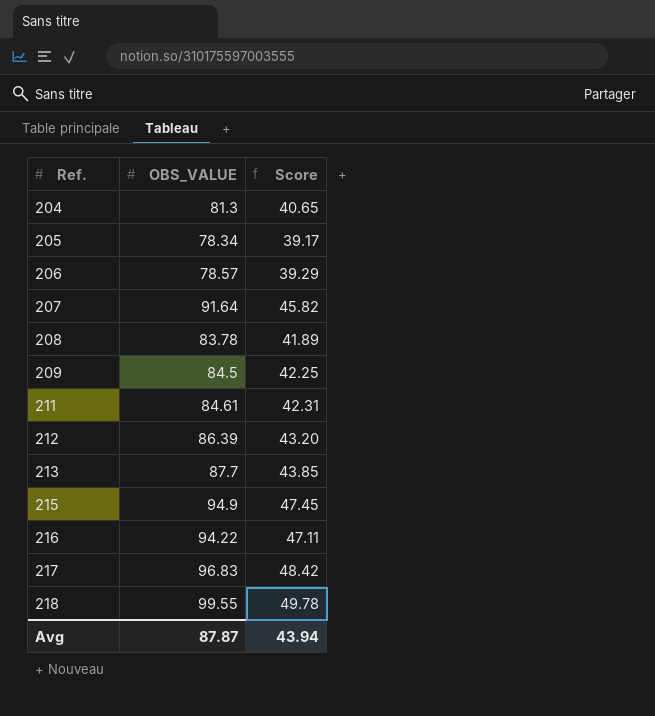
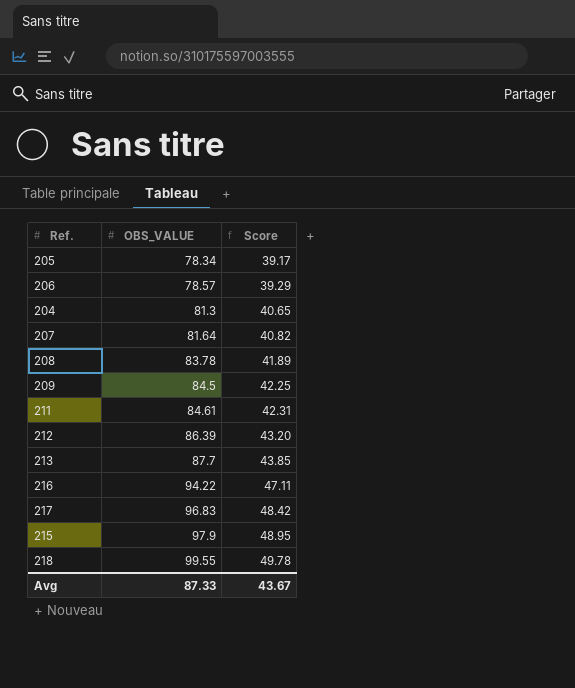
row order: Ref. ascending -> OBS_VALUE ascending
207 | OBS_VALUE: 91.64 -> 81.64
207 | Score: 45.82 -> 40.82
215 | OBS_VALUE: 94.9 -> 97.9
215 | Score: 47.45 -> 48.95
Avg | OBS_VALUE: 87.87 -> 87.33
Avg | Score: 43.94 -> 43.67

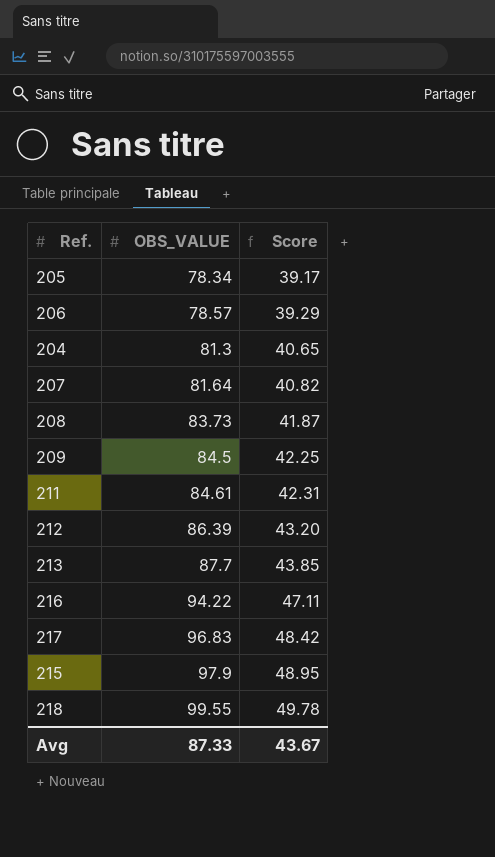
208 | OBS_VALUE: 83.78 -> 83.73
208 | Score: 41.89 -> 41.87

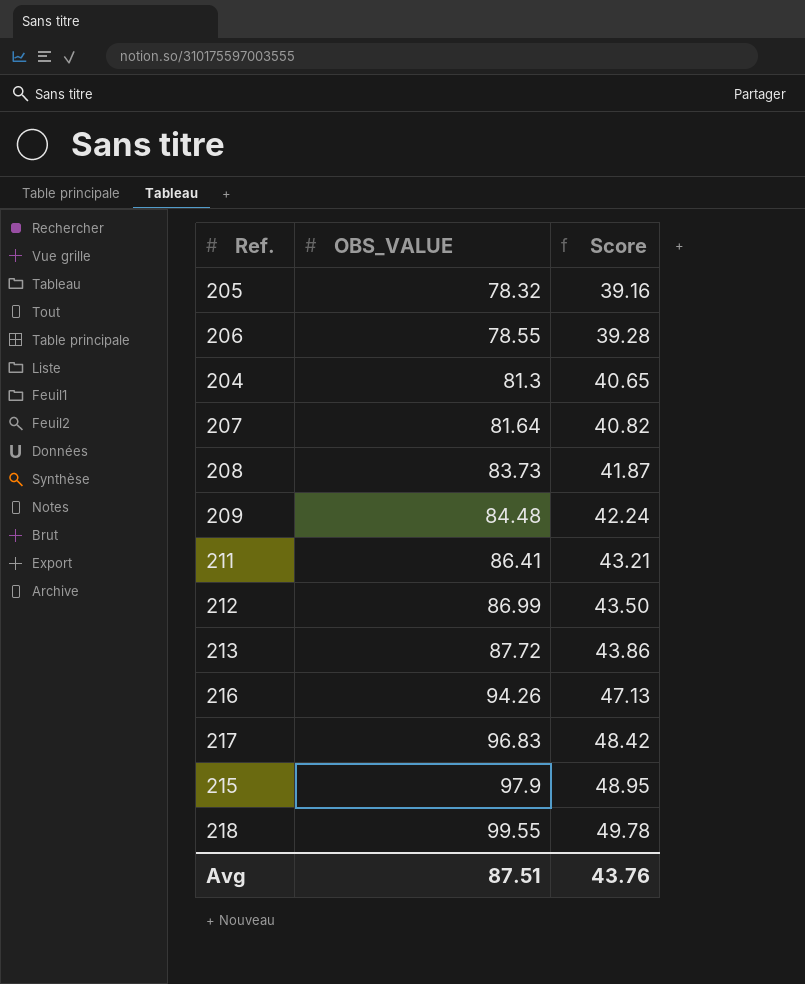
205 | OBS_VALUE: 78.34 -> 78.32
205 | Score: 39.17 -> 39.16
206 | OBS_VALUE: 78.57 -> 78.55
206 | Score: 39.29 -> 39.28
209 | OBS_VALUE: 84.5 -> 84.48
209 | Score: 42.25 -> 42.24
211 | OBS_VALUE: 84.61 -> 86.41
211 | Score: 42.31 -> 43.21
212 | OBS_VALUE: 86.39 -> 86.99
212 | Score: 43.20 -> 43.50
213 | OBS_VALUE: 87.7 -> 87.72
213 | Score: 43.85 -> 43.86
216 | OBS_VALUE: 94.22 -> 94.26
216 | Score: 47.11 -> 47.13
Avg | OBS_VALUE: 87.33 -> 87.51
Avg | Score: 43.67 -> 43.76

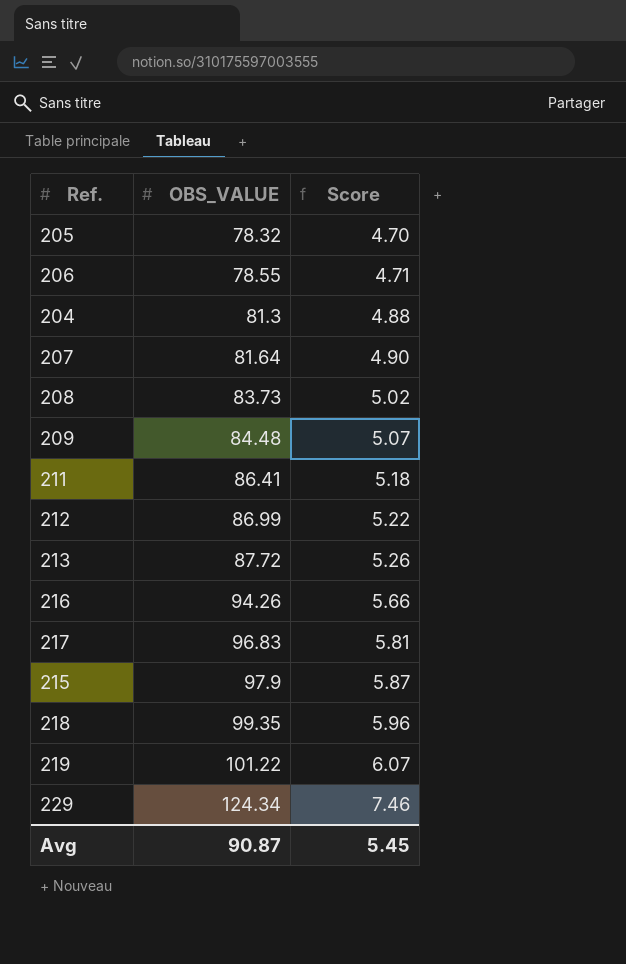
column Score | formula: [OBS_VALUE] * 0.5 -> [OBS_VALUE] * 0.06
218 | OBS_VALUE: 99.55 -> 99.35
row 219: none -> 101.22 | 6.07
row 229: none -> 124.34 | 7.46
Avg | OBS_VALUE: 87.51 -> 90.87
Avg | Score: 43.76 -> 5.45

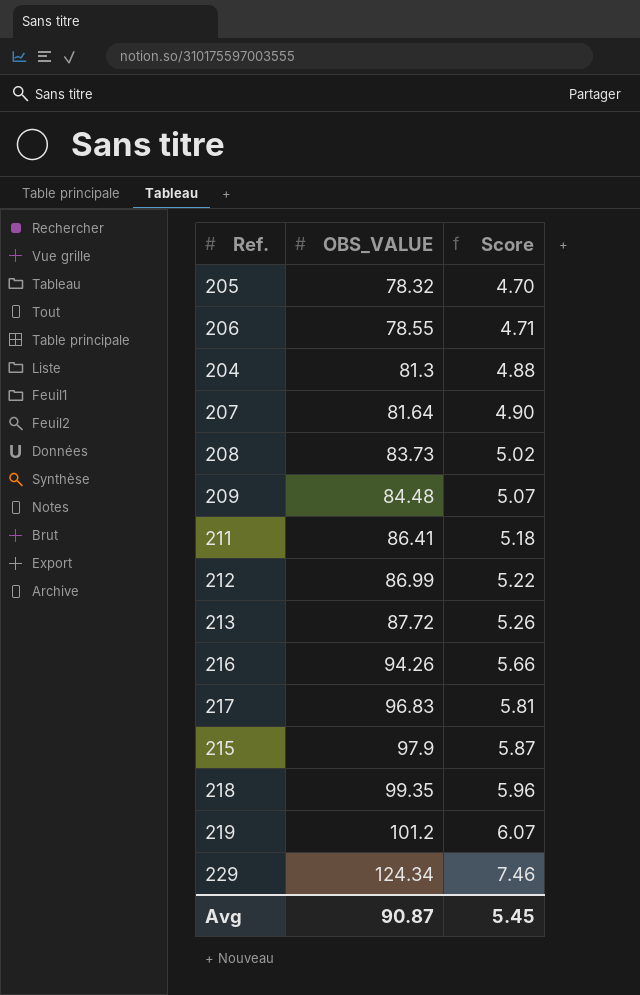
219 | OBS_VALUE: 101.22 -> 101.2

